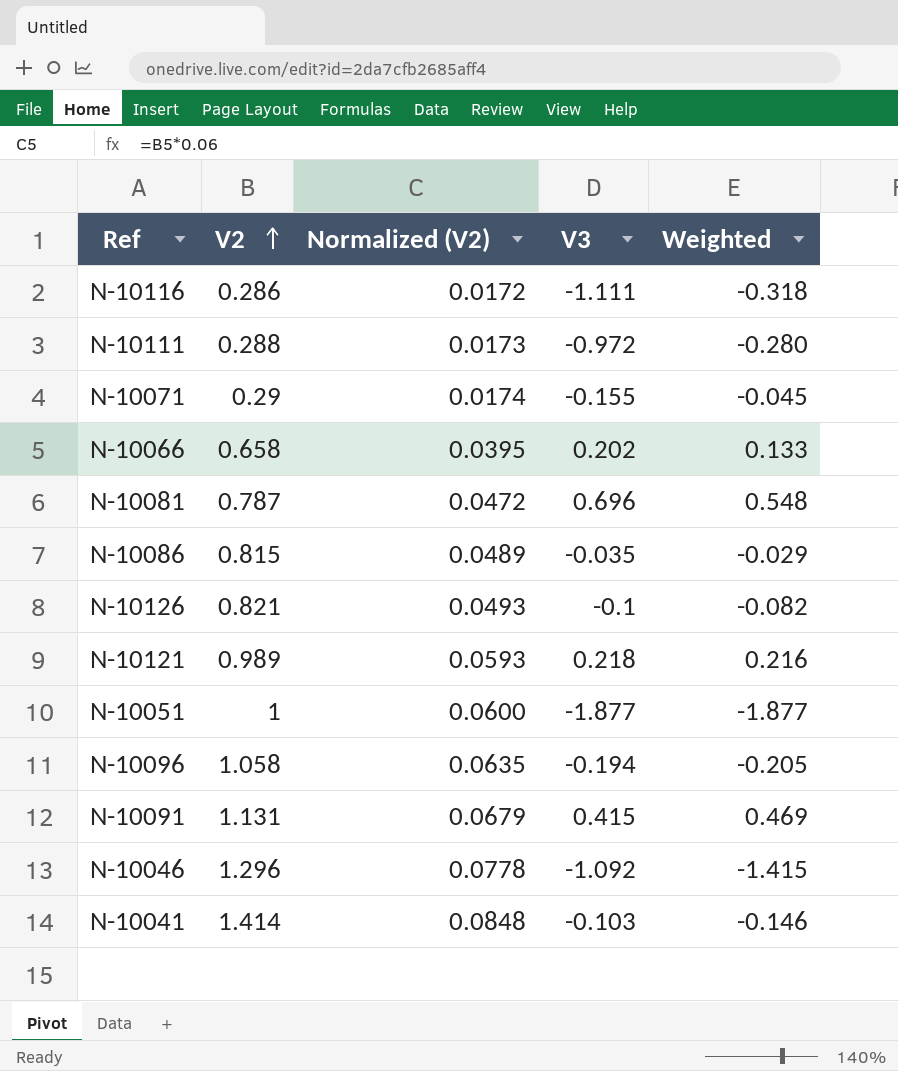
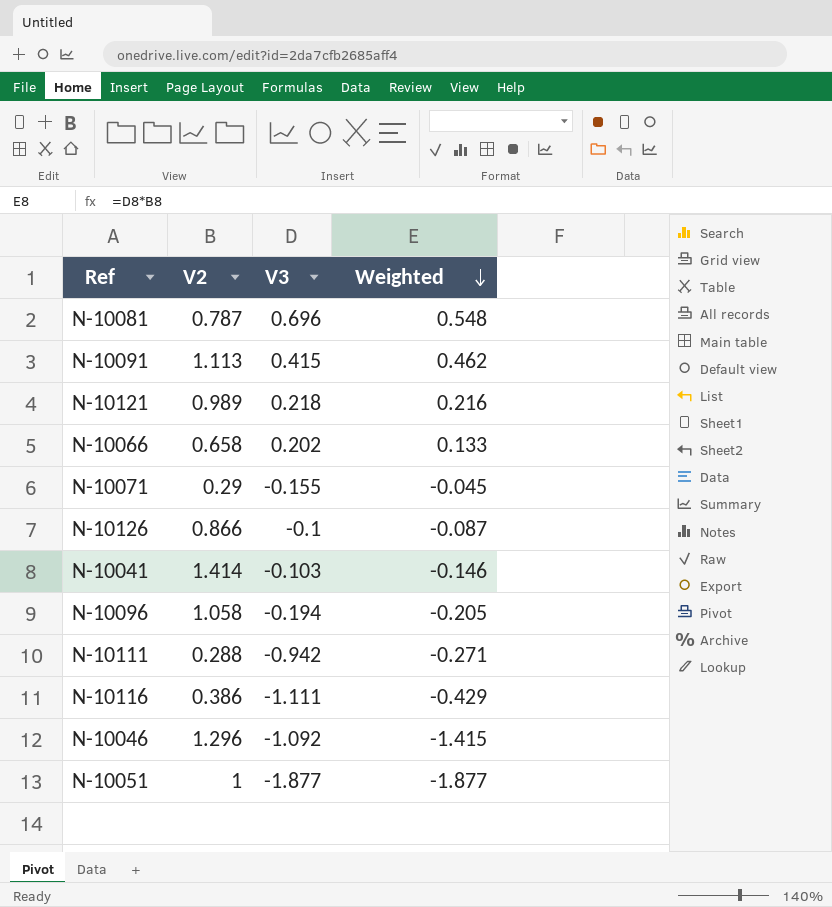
row order: V2 ascending -> Weighted descending
column Normalized (V2) | formula: [V2] * 0.06 -> none
row N-10086: 0.815 | 0.0489 | -0.035 | -0.029 -> none
N-10091 | V2: 1.131 -> 1.113
N-10091 | Weighted: 0.469 -> 0.462
N-10126 | V2: 0.821 -> 0.866
N-10126 | Weighted: -0.082 -> -0.087
N-10111 | V3: -0.972 -> -0.942
N-10111 | Weighted: -0.280 -> -0.271
N-10116 | V2: 0.286 -> 0.386
N-10116 | Weighted: -0.318 -> -0.429

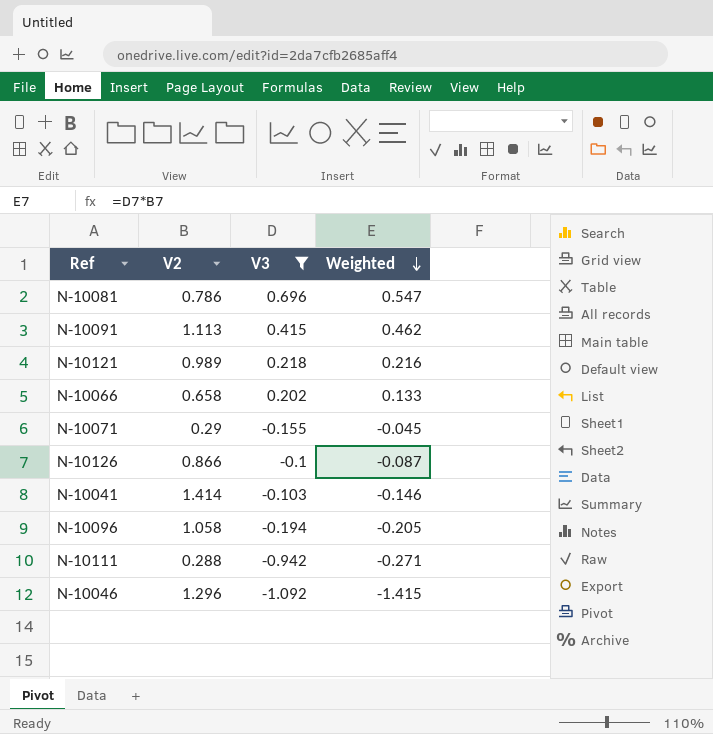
filter: none -> V3 >= -1.092
N-10081 | V2: 0.787 -> 0.786
N-10081 | Weighted: 0.548 -> 0.547

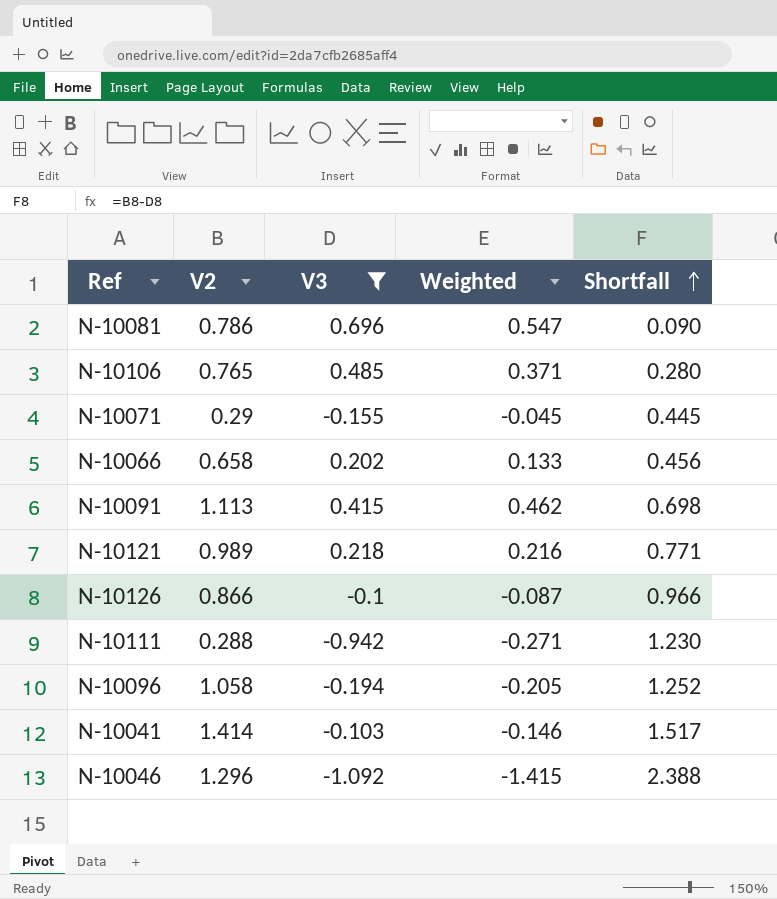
row order: Weighted descending -> Shortfall ascending
column Shortfall | formula: none -> [V2] - [V3]
row N-10106: none -> 0.765 | 0.485 | 0.371 | 0.280

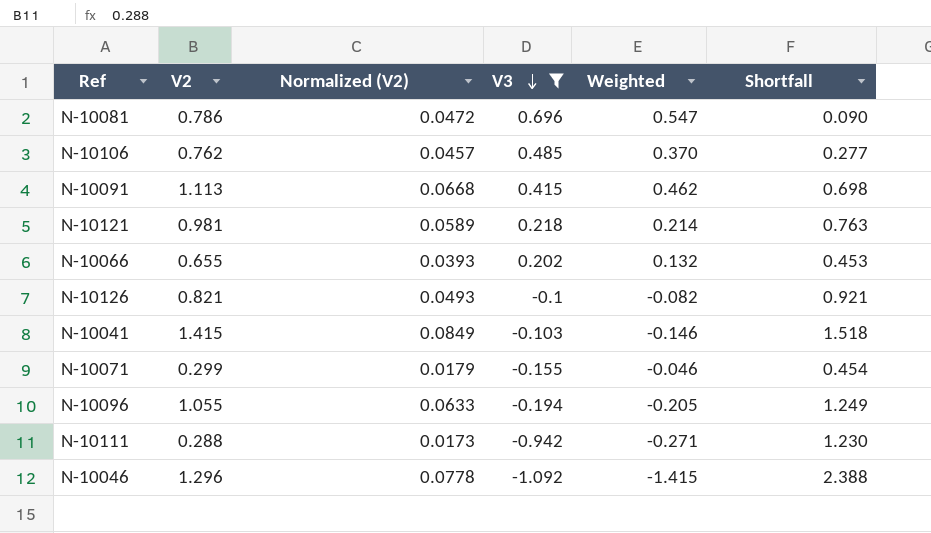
row order: Shortfall ascending -> V3 descending
column Normalized (V2) | formula: none -> [V2] * 0.06
N-10106 | V2: 0.765 -> 0.762
N-10106 | Weighted: 0.371 -> 0.370
N-10106 | Shortfall: 0.280 -> 0.277
N-10121 | V2: 0.989 -> 0.981
N-10121 | Weighted: 0.216 -> 0.214
N-10121 | Shortfall: 0.771 -> 0.763
N-10066 | V2: 0.658 -> 0.655
N-10066 | Weighted: 0.133 -> 0.132
N-10066 | Shortfall: 0.456 -> 0.453
N-10126 | V2: 0.866 -> 0.821
N-10126 | Weighted: -0.087 -> -0.082
N-10126 | Shortfall: 0.966 -> 0.921
N-10041 | V2: 1.414 -> 1.415
N-10041 | Shortfall: 1.517 -> 1.518
N-10071 | V2: 0.29 -> 0.299
N-10071 | Weighted: -0.045 -> -0.046
N-10071 | Shortfall: 0.445 -> 0.454
N-10096 | V2: 1.058 -> 1.055
N-10096 | Shortfall: 1.252 -> 1.249

